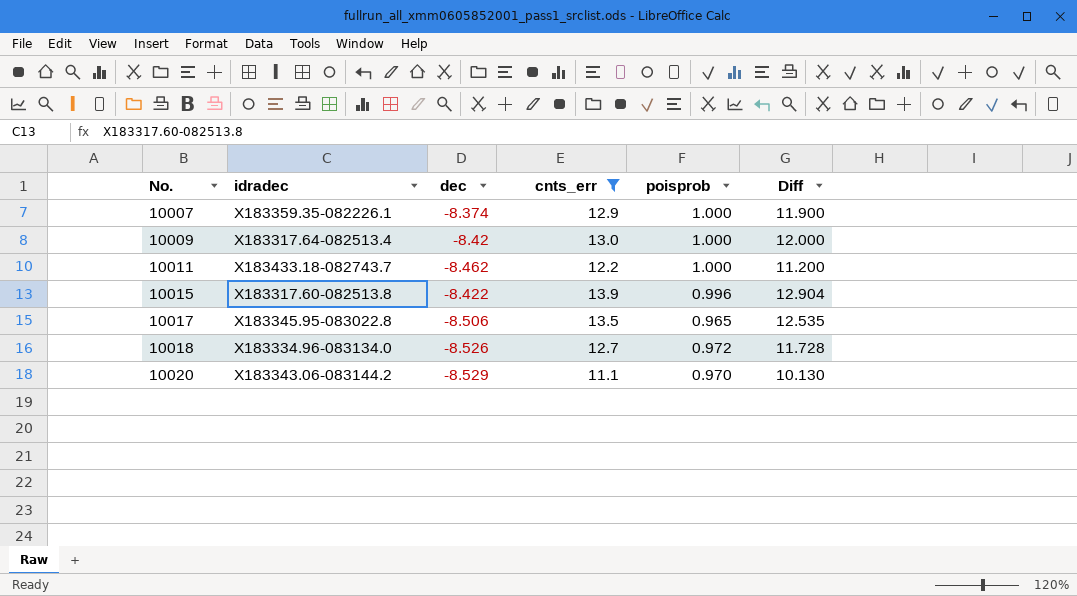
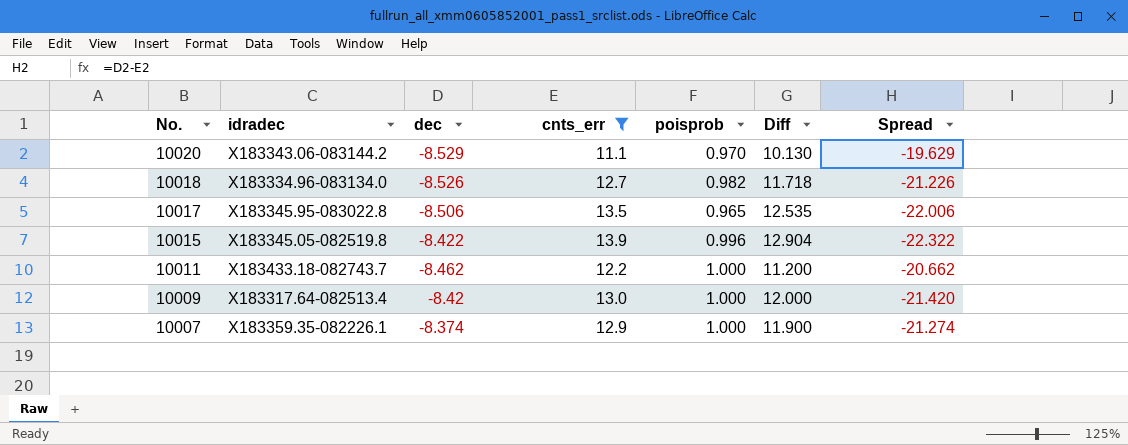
row order: No. ascending -> No. descending
column Spread | formula: none -> [dec] - [cnts_err]
10018 | poisprob: 0.972 -> 0.982
10018 | Diff: 11.728 -> 11.718
10015 | idradec: X183317.60-082513.8 -> X183345.05-082519.8

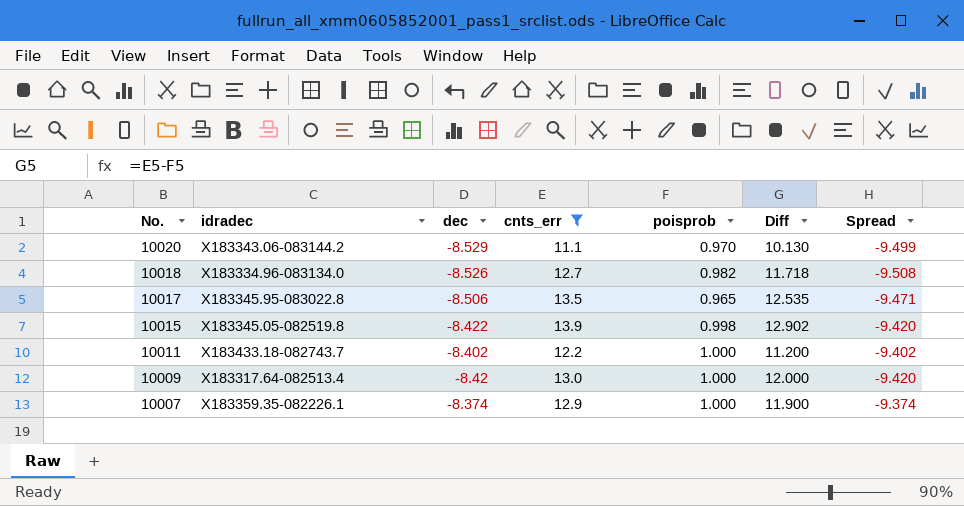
column Spread | formula: [dec] - [cnts_err] -> [dec] - [poisprob]
10015 | poisprob: 0.996 -> 0.998
10015 | Diff: 12.904 -> 12.902
10011 | dec: -8.462 -> -8.402

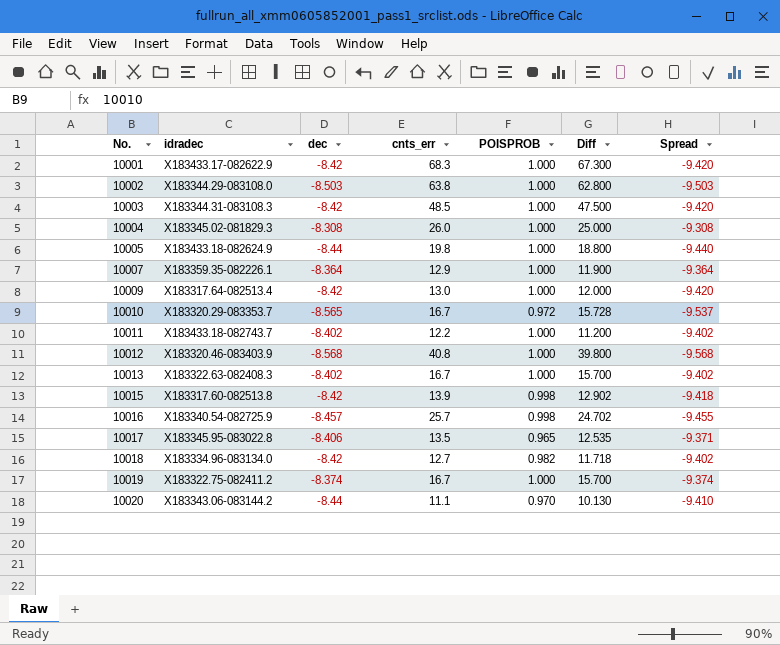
filter: cnts_err <= 13.9 -> none
row order: No. descending -> No. ascending
column name: poisprob -> POISPROB
10007 | dec: -8.374 -> -8.364
10007 | Spread: -9.374 -> -9.364
10015 | idradec: X183345.05-082519.8 -> X183317.60-082513.8
10015 | dec: -8.422 -> -8.42
10015 | Spread: -9.420 -> -9.418
10017 | dec: -8.506 -> -8.406
10017 | Spread: -9.471 -> -9.371
10018 | dec: -8.526 -> -8.42
10018 | Spread: -9.508 -> -9.402
10020 | dec: -8.529 -> -8.44
10020 | Spread: -9.499 -> -9.410

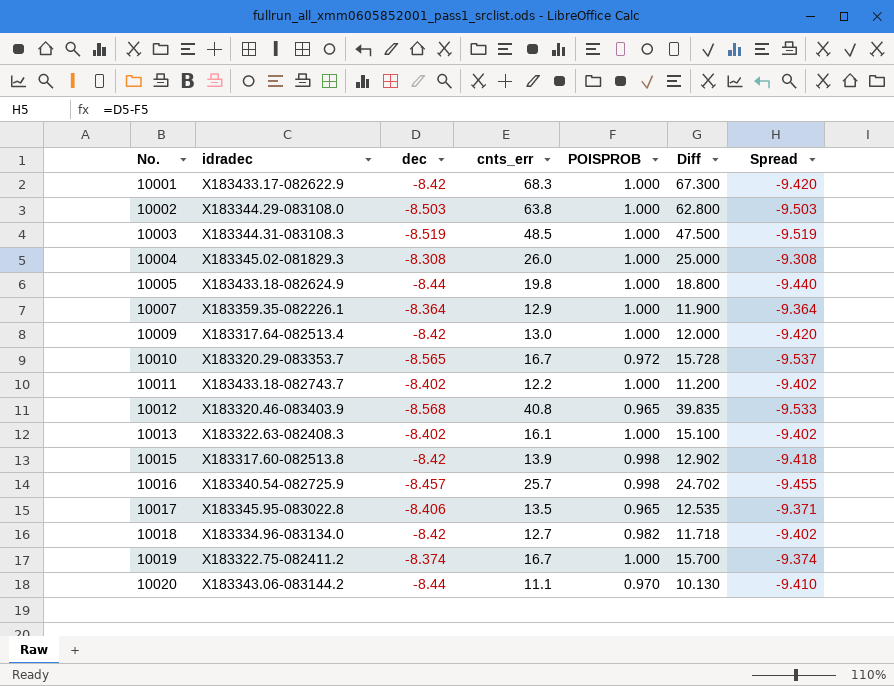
10003 | dec: -8.42 -> -8.519
10003 | Spread: -9.420 -> -9.519
10012 | POISPROB: 1.000 -> 0.965
10012 | Diff: 39.800 -> 39.835
10012 | Spread: -9.568 -> -9.533
10013 | cnts_err: 16.7 -> 16.1
10013 | Diff: 15.700 -> 15.100

